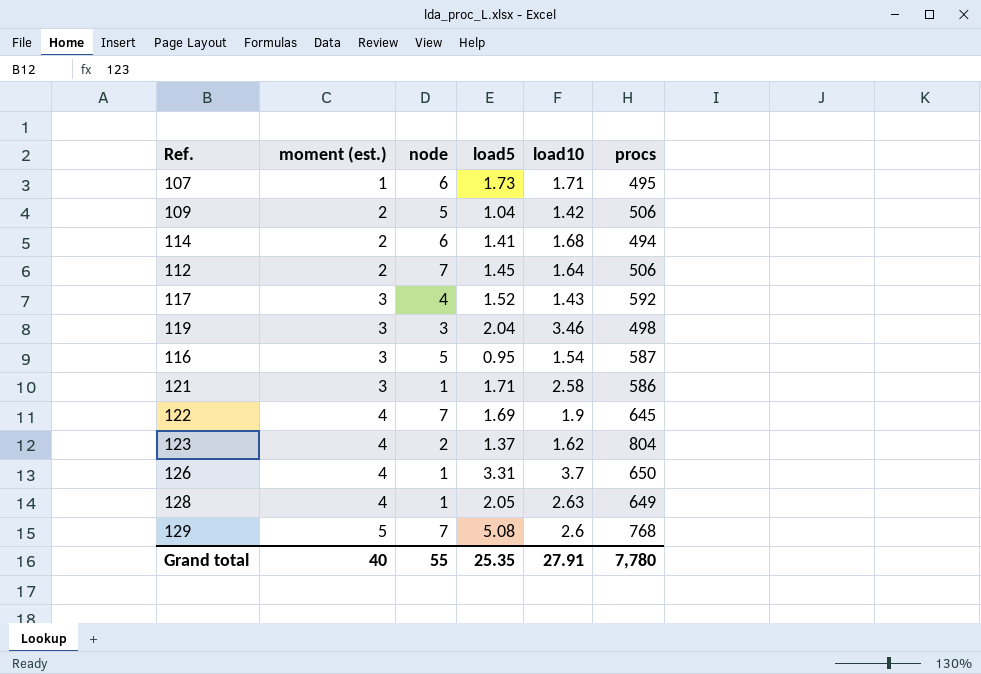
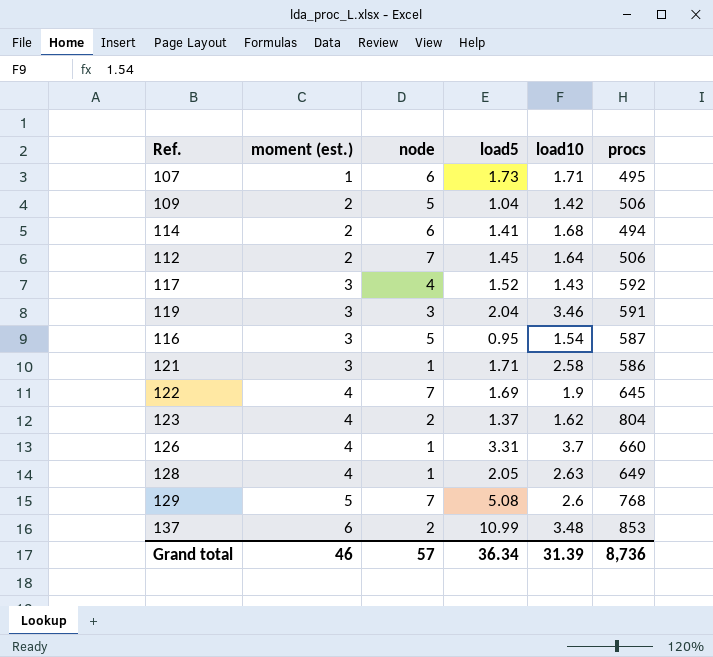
119 | procs: 498 -> 591
126 | procs: 650 -> 660
row 137: none -> 6 | 2 | 10.99 | 3.48 | 853
Grand total | moment (est.): 40 -> 46
Grand total | node: 55 -> 57
Grand total | load5: 25.35 -> 36.34
Grand total | load10: 27.91 -> 31.39
Grand total | procs: 7,780 -> 8,736

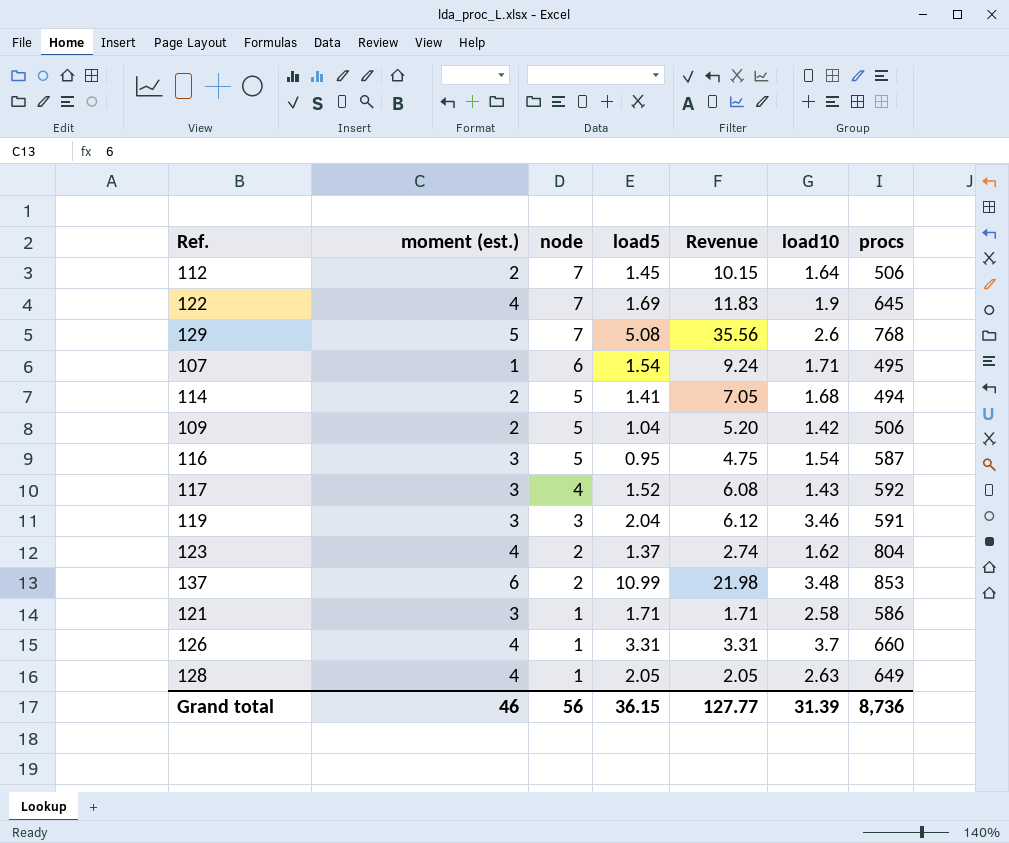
row order: moment (est.) ascending -> node descending
column Revenue | formula: none -> [node] * [load5]
107 | load5: 1.73 -> 1.54
114 | node: 6 -> 5
Grand total | node: 57 -> 56
Grand total | load5: 36.34 -> 36.15

